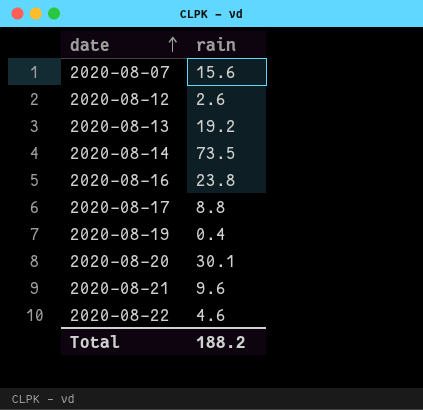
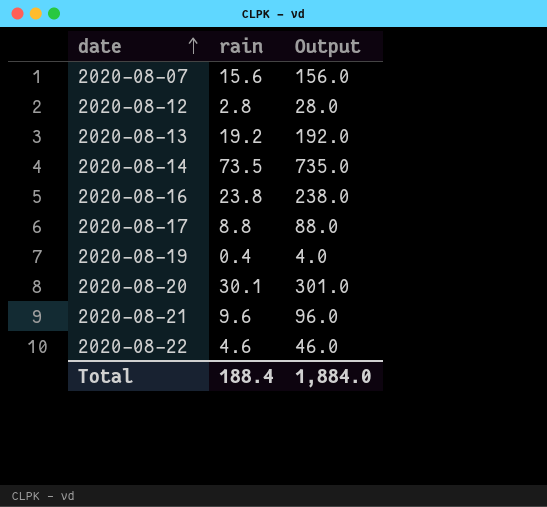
column Output | formula: none -> [rain] * 10
2020-08-12 | rain: 2.6 -> 2.8
Total | rain: 188.2 -> 188.4

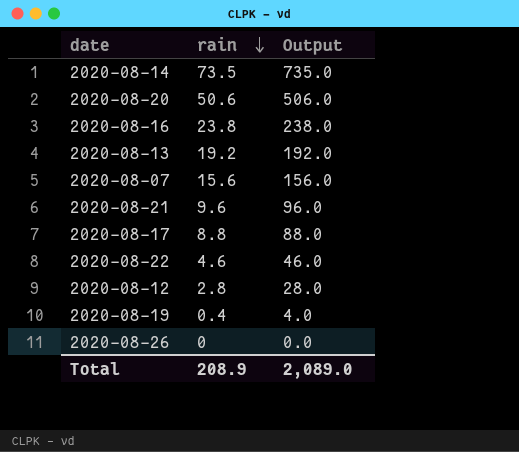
row order: date ascending -> rain descending
2020-08-20 | rain: 30.1 -> 50.6
2020-08-20 | Output: 301.0 -> 506.0
row 2020-08-26: none -> 0 | 0.0
Total | rain: 188.4 -> 208.9
Total | Output: 1,884.0 -> 2,089.0

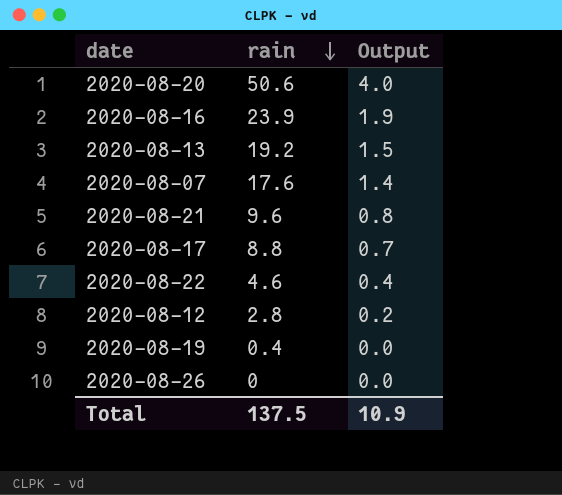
column Output | formula: [rain] * 10 -> [rain] * 0.08
row 2020-08-14: 73.5 | 735.0 -> none
2020-08-16 | rain: 23.8 -> 23.9
2020-08-07 | rain: 15.6 -> 17.6
Total | rain: 208.9 -> 137.5
Total | Output: 2,089.0 -> 10.9

